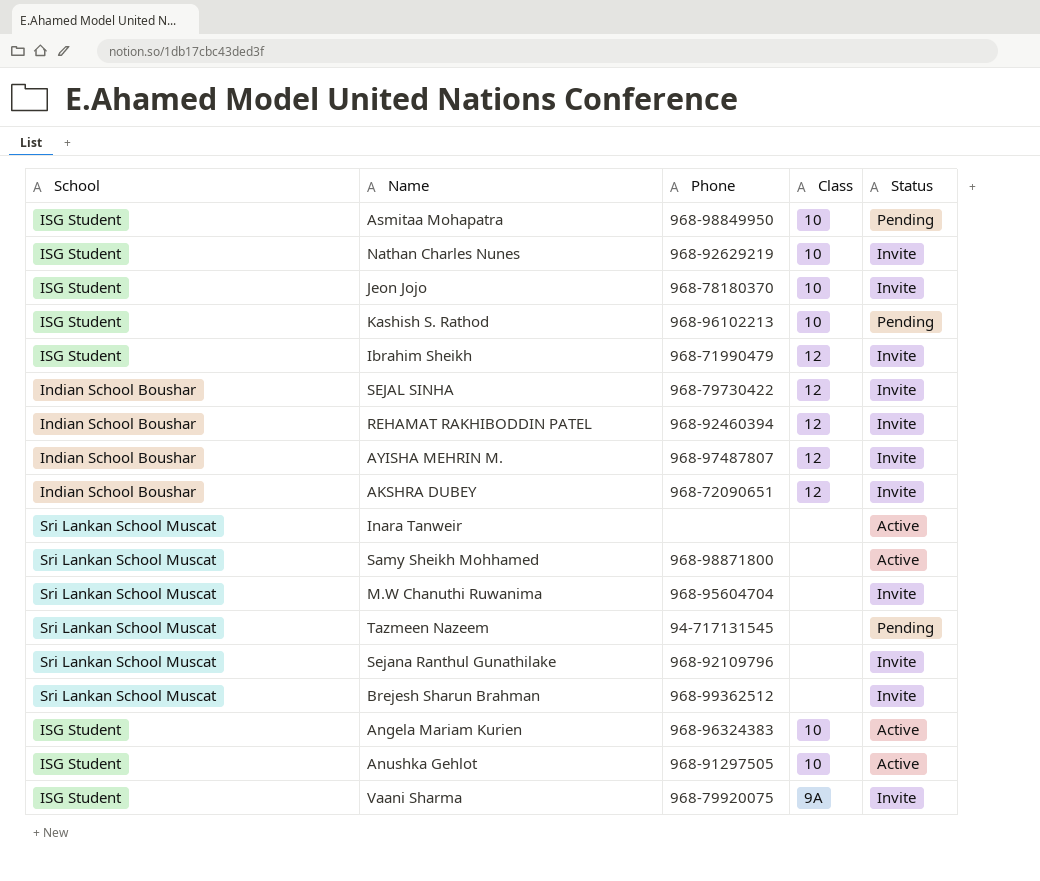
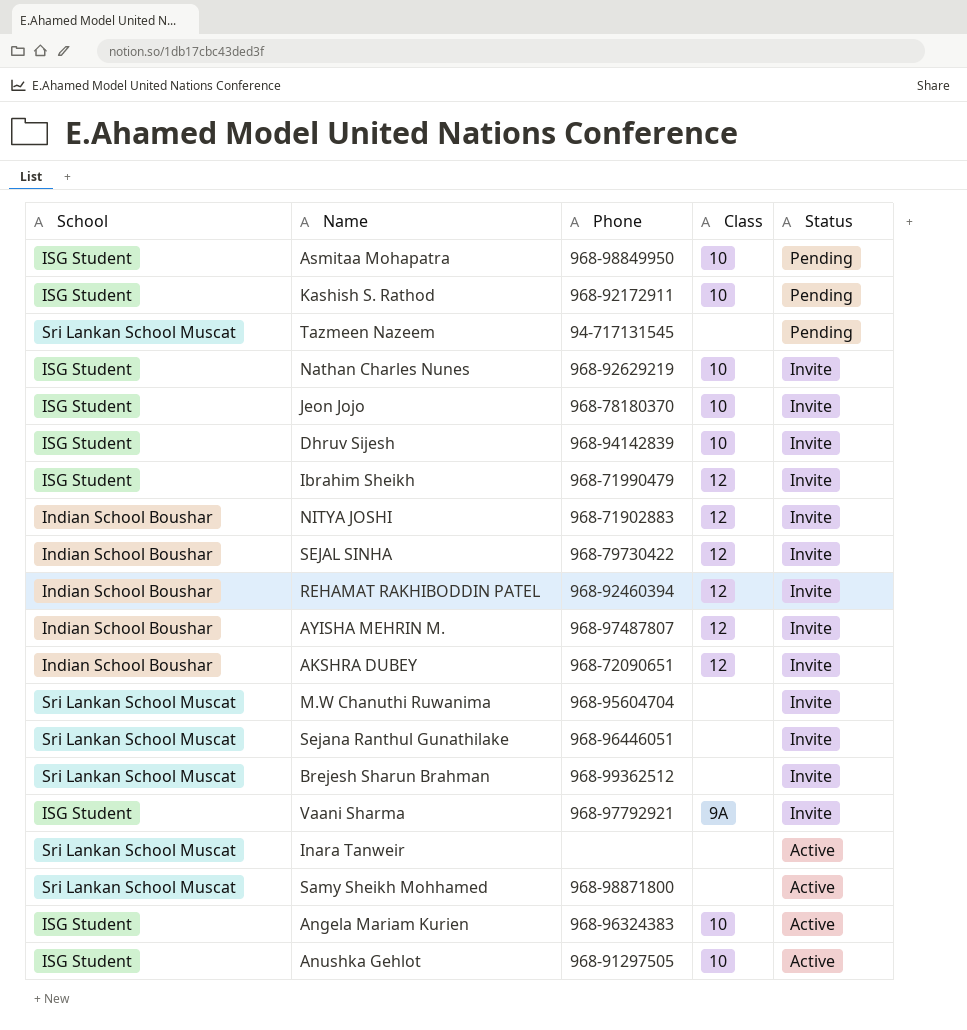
row order: none -> Status descending
Kashish S. Rathod | Phone: 968-96102213 -> 968-92172911
row Dhruv Sijesh: none -> ISG Student | 968-94142839 | 10 | Invite
row NITYA JOSHI: none -> Indian School Boushar | 968-71902883 | 12 | Invite
Sejana Ranthul Gunathilake | Phone: 968-92109796 -> 968-96446051
Vaani Sharma | Phone: 968-79920075 -> 968-97792921

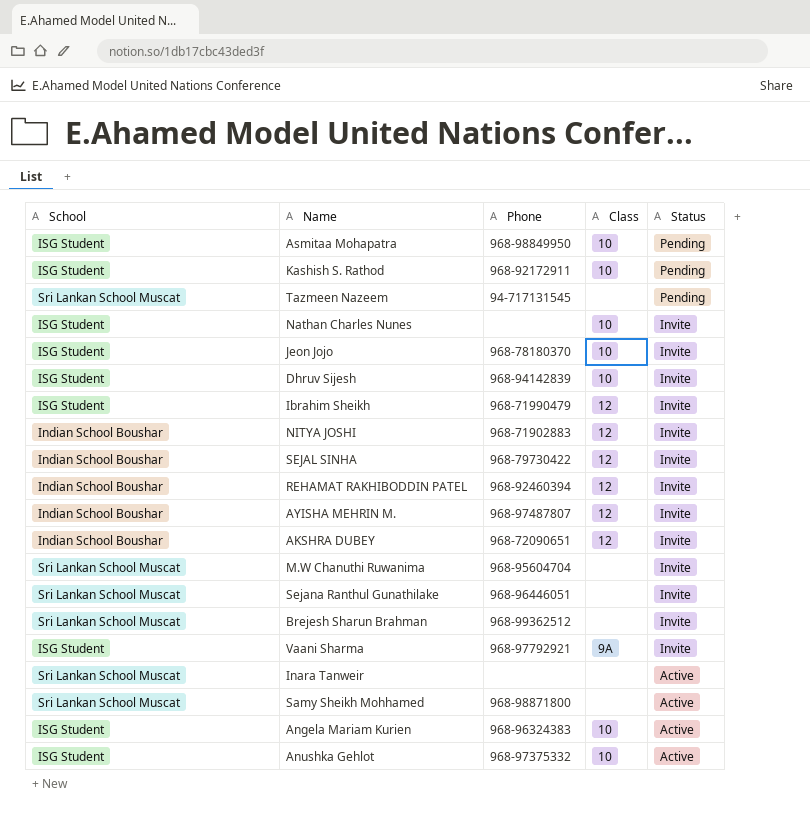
Nathan Charles Nunes | Phone: 968-92629219 -> none
Anushka Gehlot | Phone: 968-91297505 -> 968-97375332

